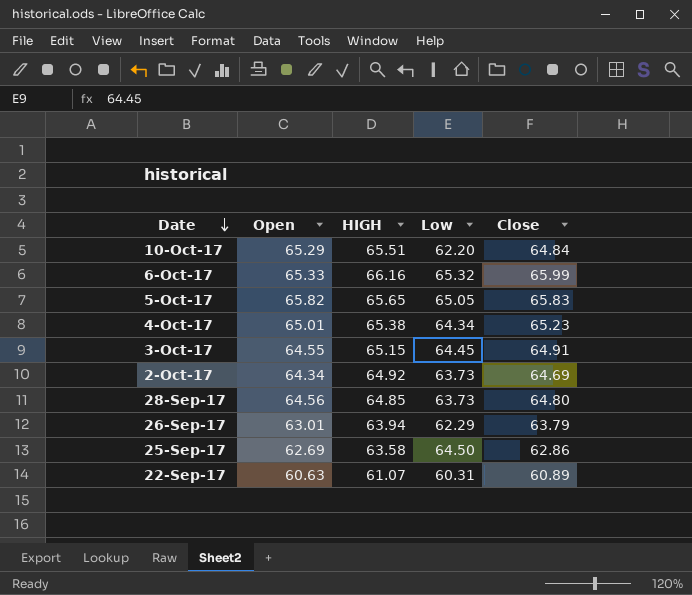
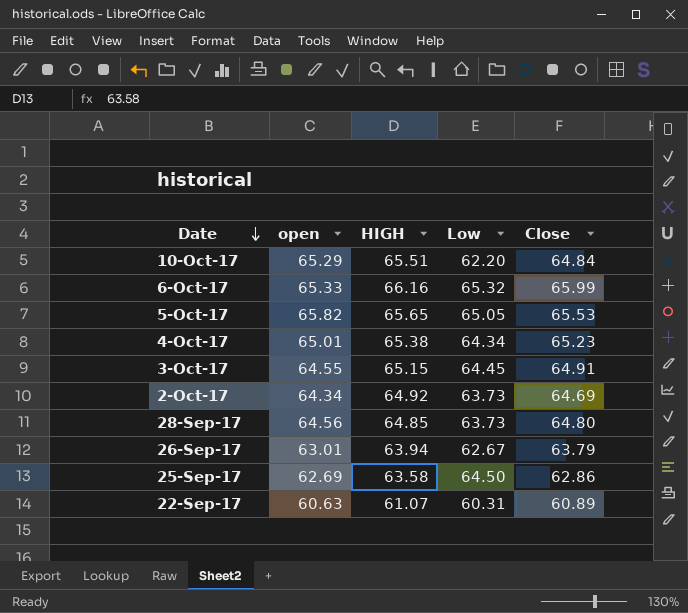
column name: Open -> open
5-Oct-17 | Close: 65.83 -> 65.53
26-Sep-17 | Low: 62.29 -> 62.67

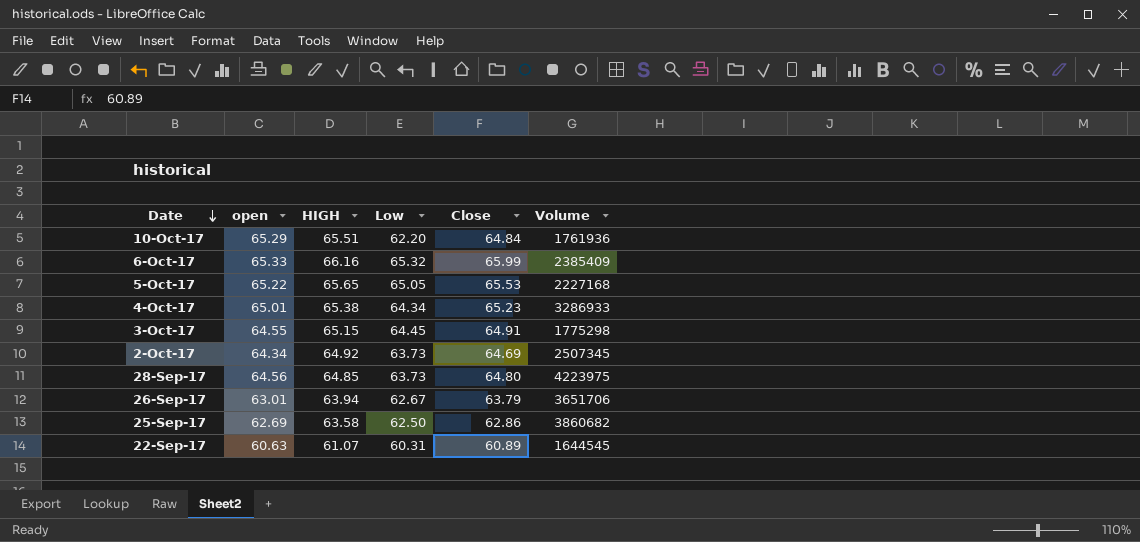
column Volume | position: none -> 6
5-Oct-17 | open: 65.82 -> 65.22
25-Sep-17 | Low: 64.50 -> 62.50

